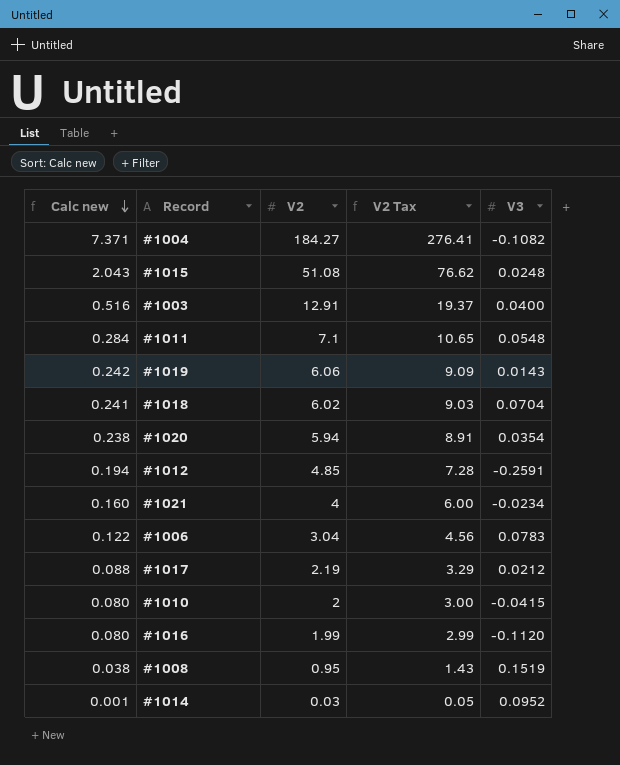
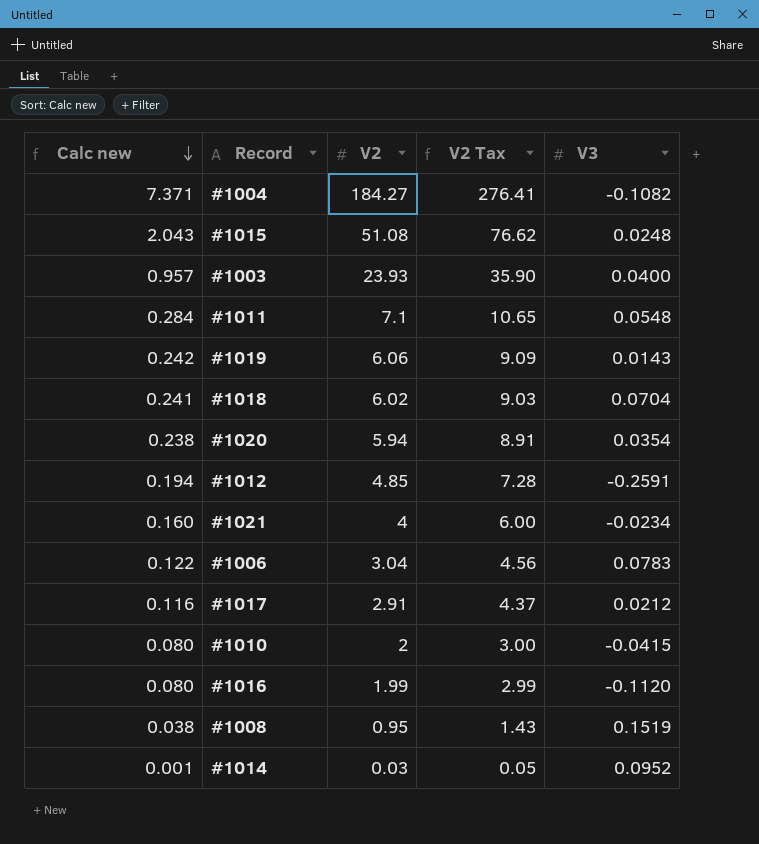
#1003 | Calc new: 0.516 -> 0.957
#1003 | V2: 12.91 -> 23.93
#1003 | V2 Tax: 19.37 -> 35.90
#1017 | Calc new: 0.088 -> 0.116
#1017 | V2: 2.19 -> 2.91
#1017 | V2 Tax: 3.29 -> 4.37

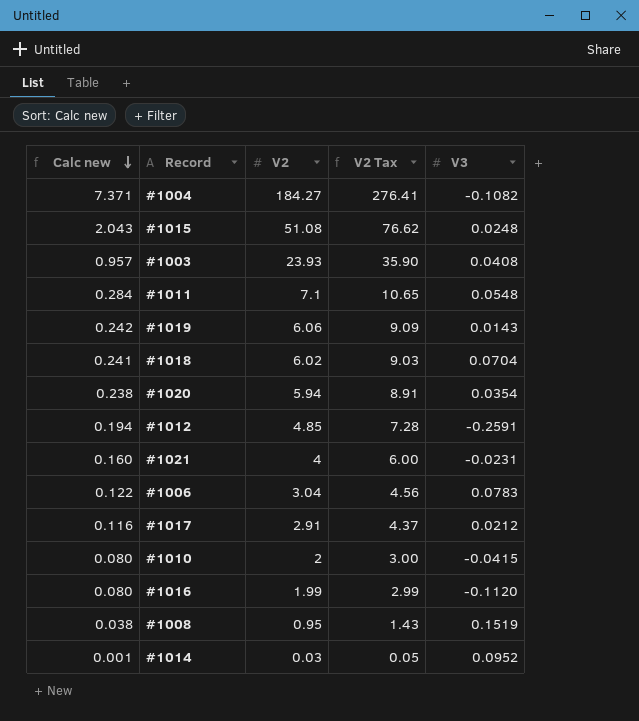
#1003 | V3: 0.0400 -> 0.0408
#1021 | V3: -0.0234 -> -0.0231

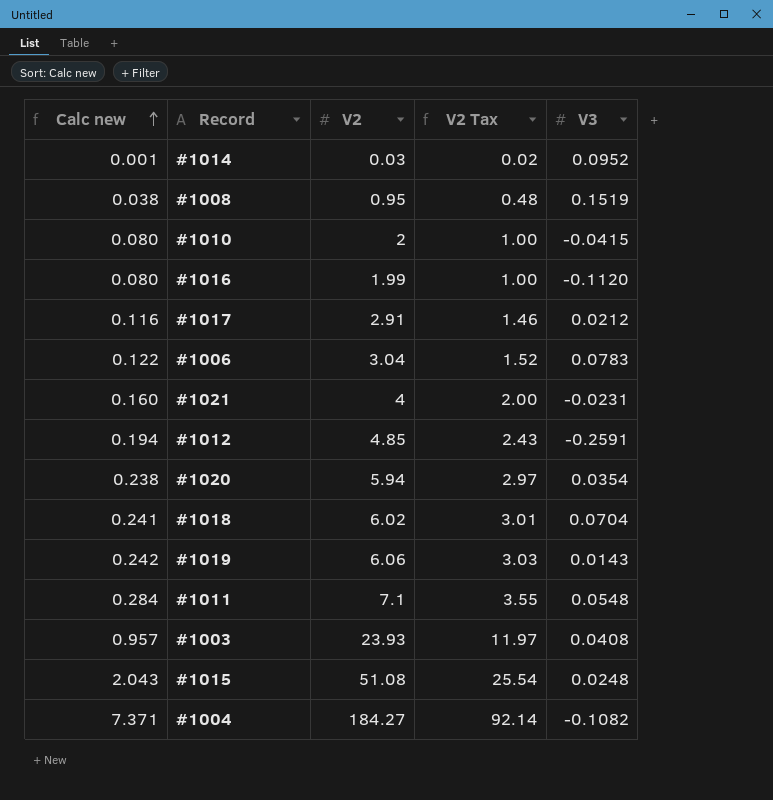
row order: Calc new descending -> Calc new ascending
column V2 Tax | formula: [V2] * 1.5 -> [V2] * 0.5

